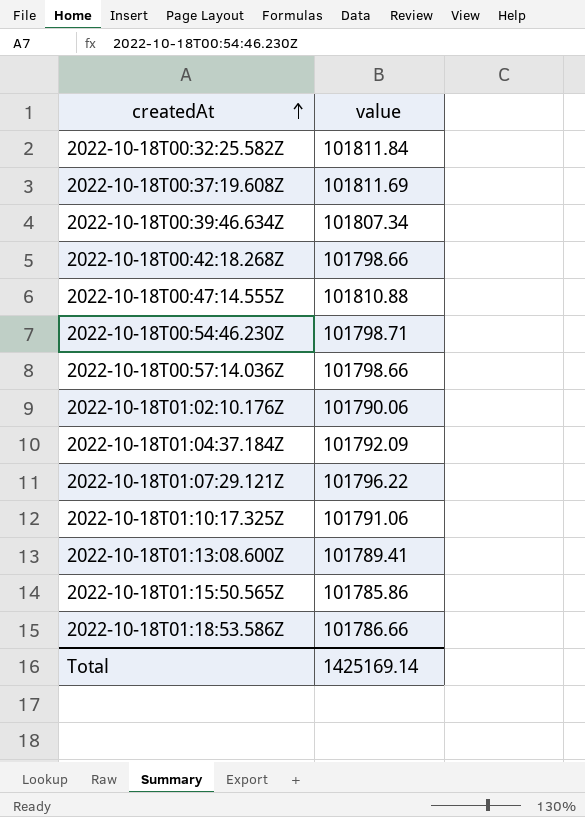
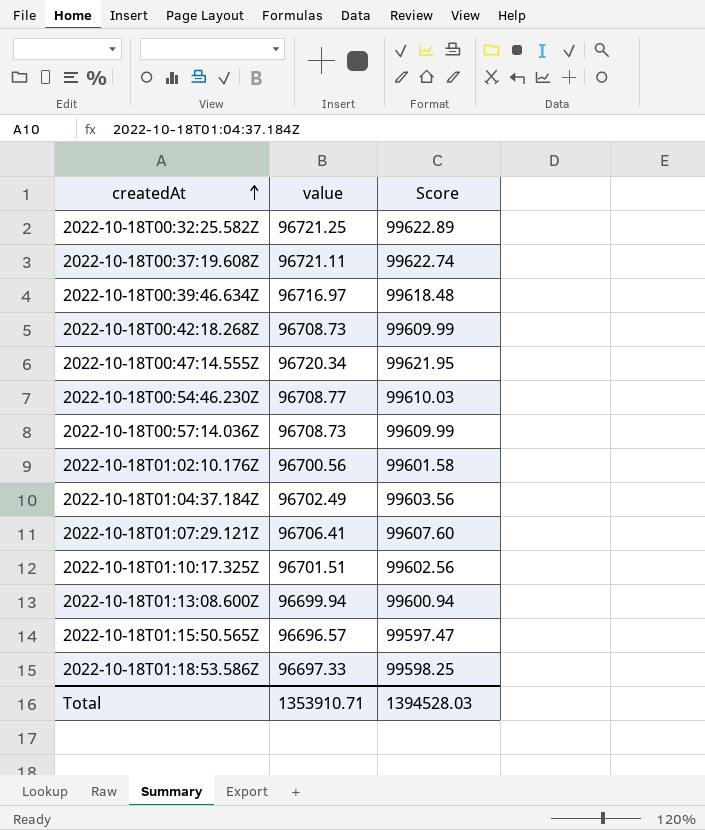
column Score | formula: none -> [value] * 1.03
2022-10-18T00:32:25.582Z | value: 101811.84 -> 96721.25
2022-10-18T00:37:19.608Z | value: 101811.69 -> 96721.11
2022-10-18T00:39:46.634Z | value: 101807.34 -> 96716.97
2022-10-18T00:42:18.268Z | value: 101798.66 -> 96708.73
2022-10-18T00:47:14.555Z | value: 101810.88 -> 96720.34
2022-10-18T00:54:46.230Z | value: 101798.71 -> 96708.77
2022-10-18T00:57:14.036Z | value: 101798.66 -> 96708.73
2022-10-18T01:02:10.176Z | value: 101790.06 -> 96700.56
2022-10-18T01:04:37.184Z | value: 101792.09 -> 96702.49
2022-10-18T01:07:29.121Z | value: 101796.22 -> 96706.41
2022-10-18T01:10:17.325Z | value: 101791.06 -> 96701.51
2022-10-18T01:13:08.600Z | value: 101789.41 -> 96699.94
2022-10-18T01:15:50.565Z | value: 101785.86 -> 96696.57
2022-10-18T01:18:53.586Z | value: 101786.66 -> 96697.33
Total | value: 1425169.14 -> 1353910.71

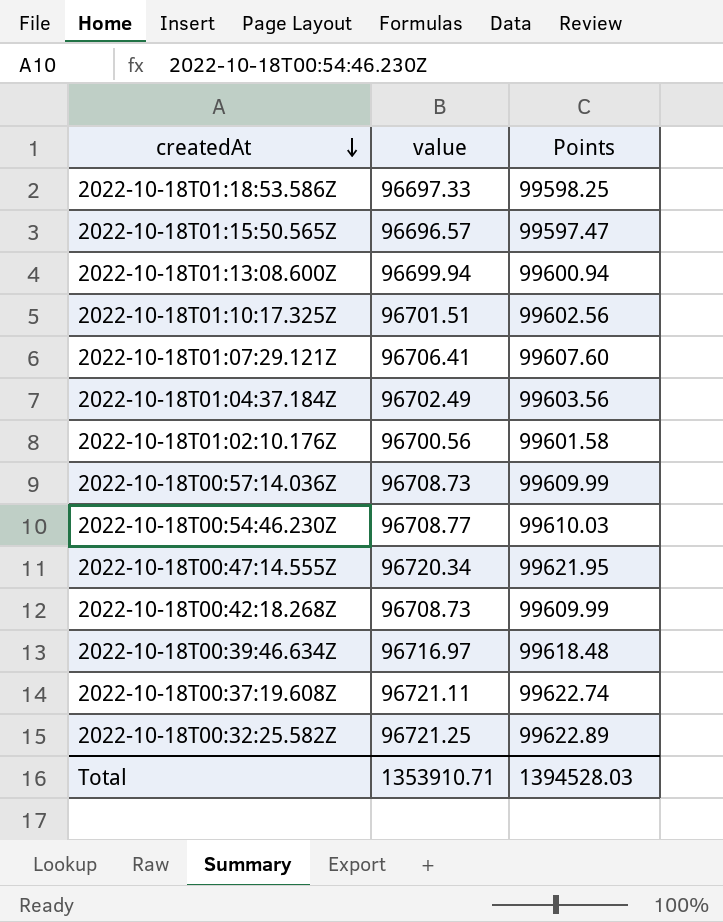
row order: createdAt ascending -> createdAt descending
column name: Score -> Points

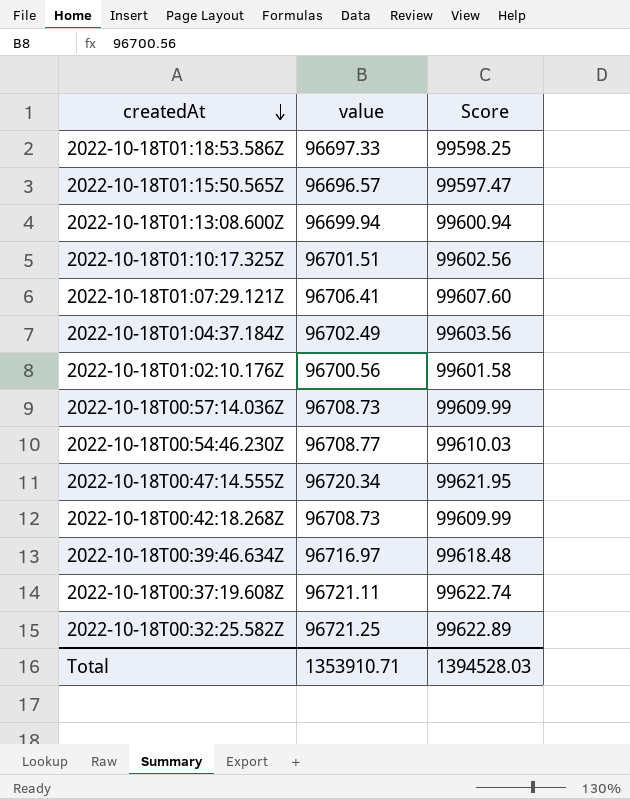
column name: Points -> Score

